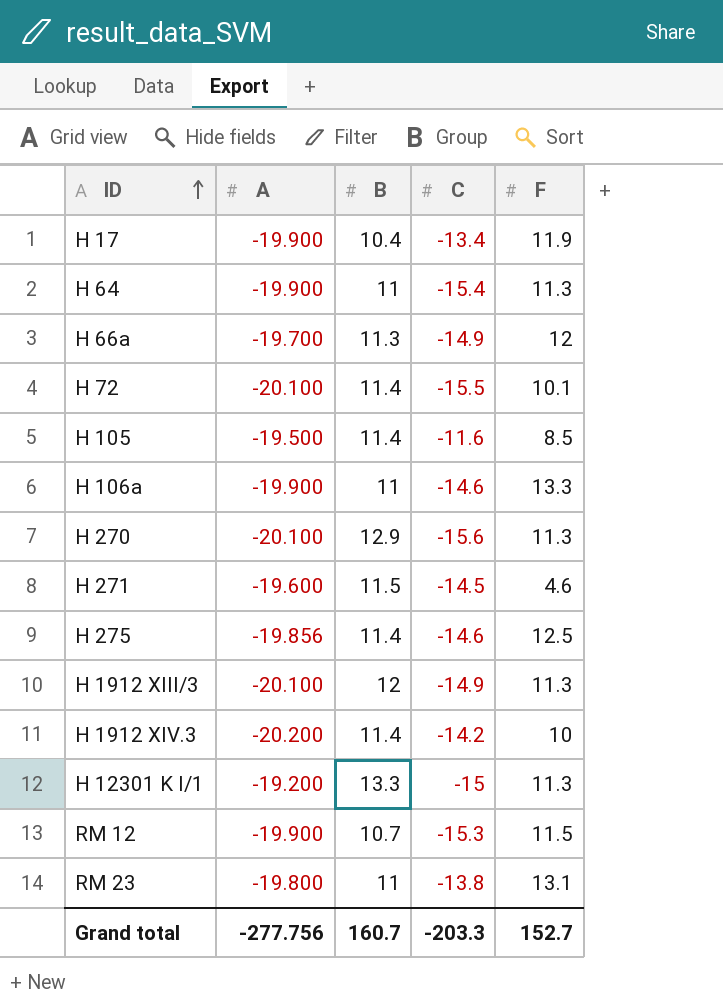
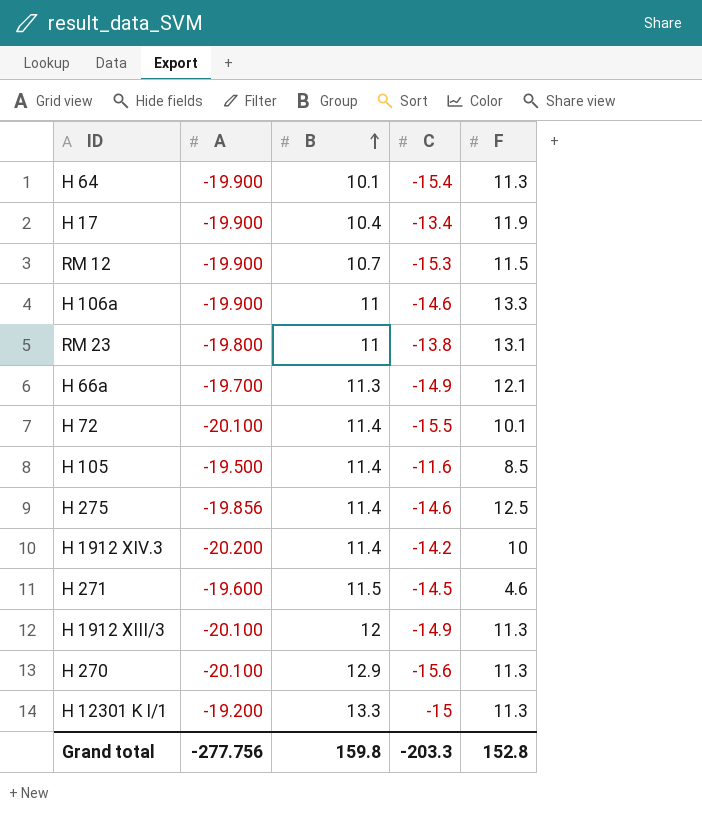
row order: ID ascending -> B ascending
H 64 | B: 11 -> 10.1
H 66a | F: 12 -> 12.1
Grand total | B: 160.7 -> 159.8
Grand total | F: 152.7 -> 152.8

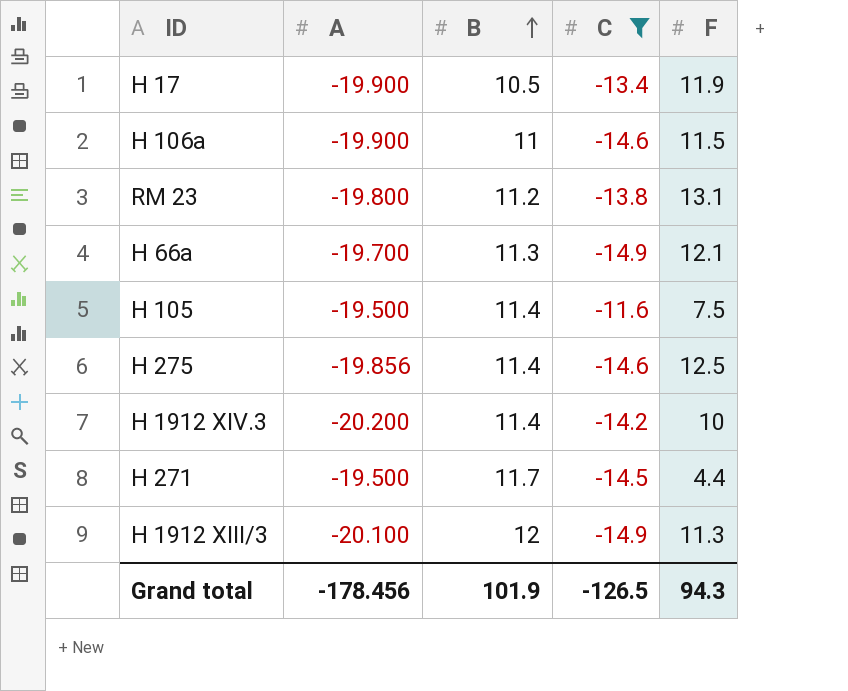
filter: none -> C >= -14.9
H 17 | B: 10.4 -> 10.5
H 106a | F: 13.3 -> 11.5
RM 23 | B: 11 -> 11.2
H 105 | F: 8.5 -> 7.5
H 271 | A: -19.600 -> -19.500
H 271 | B: 11.5 -> 11.7
H 271 | F: 4.6 -> 4.4
Grand total | A: -277.756 -> -178.456
Grand total | B: 159.8 -> 101.9
Grand total | C: -203.3 -> -126.5
Grand total | F: 152.8 -> 94.3

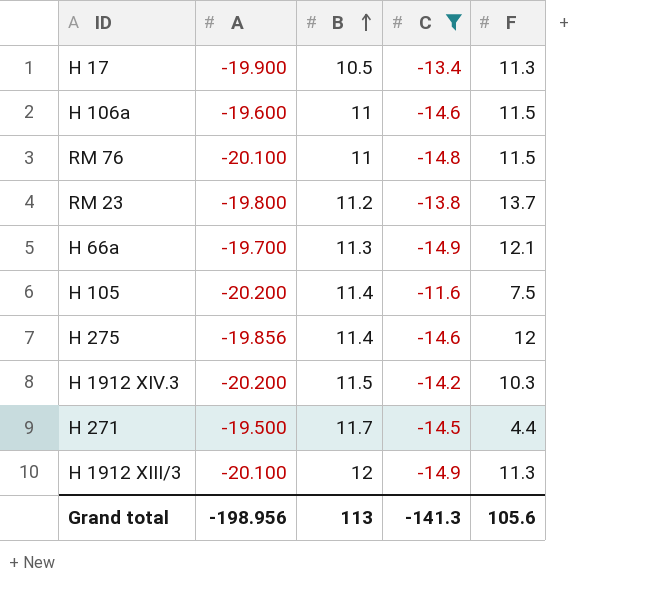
H 17 | F: 11.9 -> 11.3
H 106a | A: -19.900 -> -19.600
row RM 76: none -> -20.100 | 11 | -14.8 | 11.5
RM 23 | F: 13.1 -> 13.7
H 105 | A: -19.500 -> -20.200
H 275 | F: 12.5 -> 12
H 1912 XIV.3 | B: 11.4 -> 11.5
H 1912 XIV.3 | F: 10 -> 10.3
Grand total | A: -178.456 -> -198.956
Grand total | B: 101.9 -> 113
Grand total | C: -126.5 -> -141.3
Grand total | F: 94.3 -> 105.6

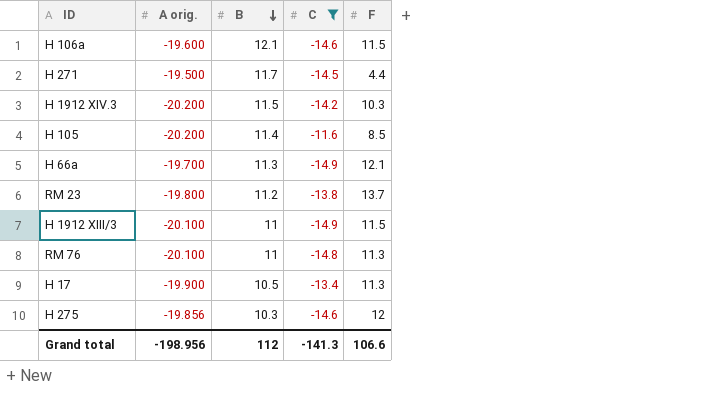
row order: B ascending -> B descending
column name: A -> A orig.
H 106a | B: 11 -> 12.1
H 105 | F: 7.5 -> 8.5
H 1912 XIII/3 | B: 12 -> 11
H 1912 XIII/3 | F: 11.3 -> 11.5
RM 76 | F: 11.5 -> 11.3
H 275 | B: 11.4 -> 10.3
Grand total | B: 113 -> 112
Grand total | F: 105.6 -> 106.6

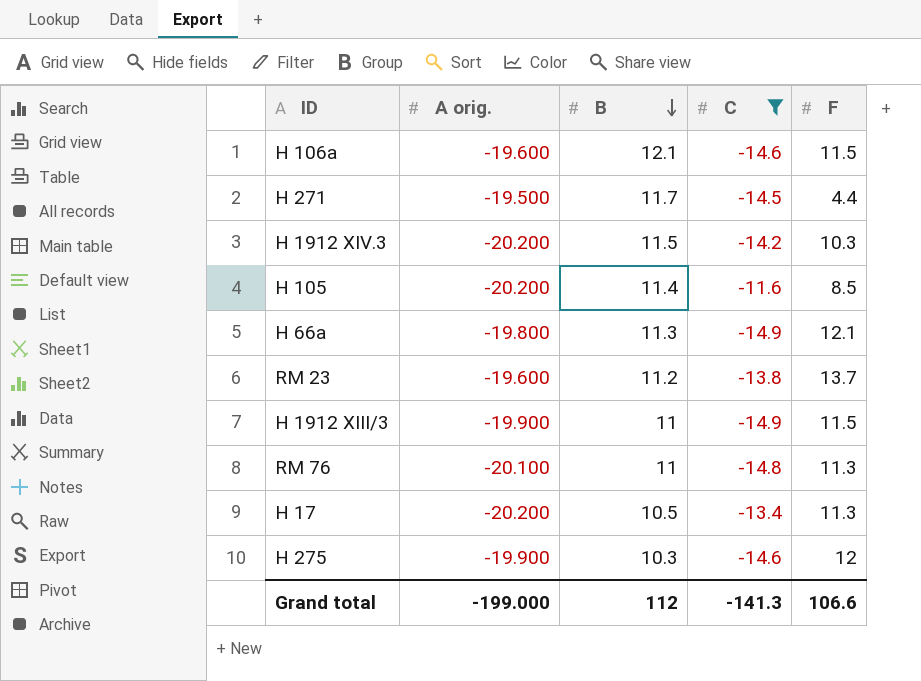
H 66a | A orig.: -19.700 -> -19.800
RM 23 | A orig.: -19.800 -> -19.600
H 1912 XIII/3 | A orig.: -20.100 -> -19.900
H 17 | A orig.: -19.900 -> -20.200
H 275 | A orig.: -19.856 -> -19.900
Grand total | A orig.: -198.956 -> -199.000

